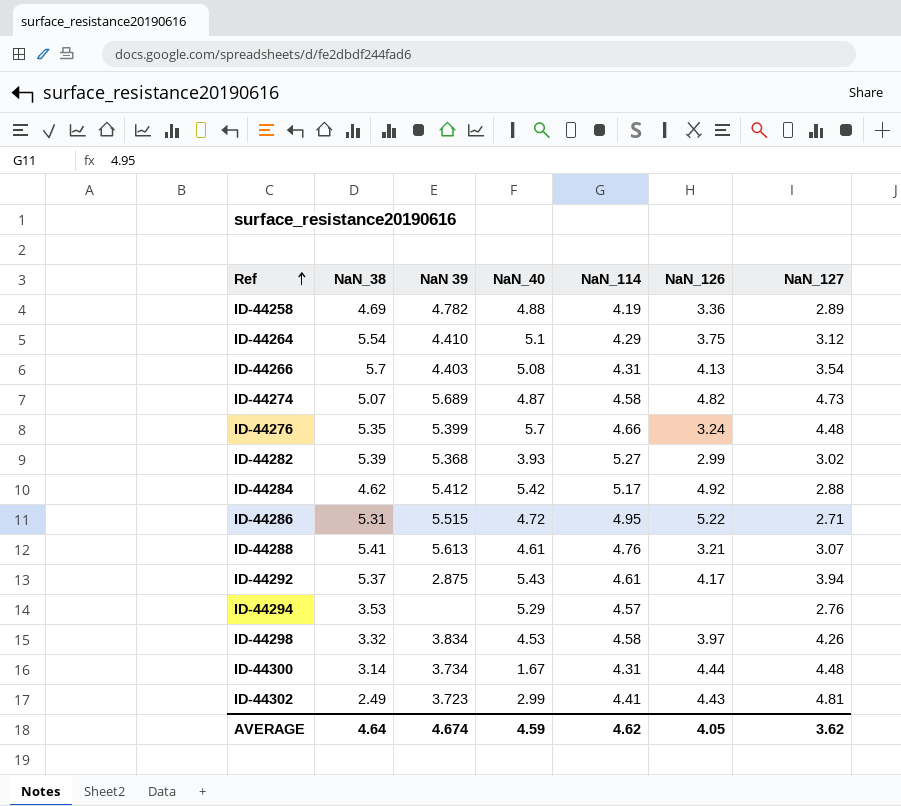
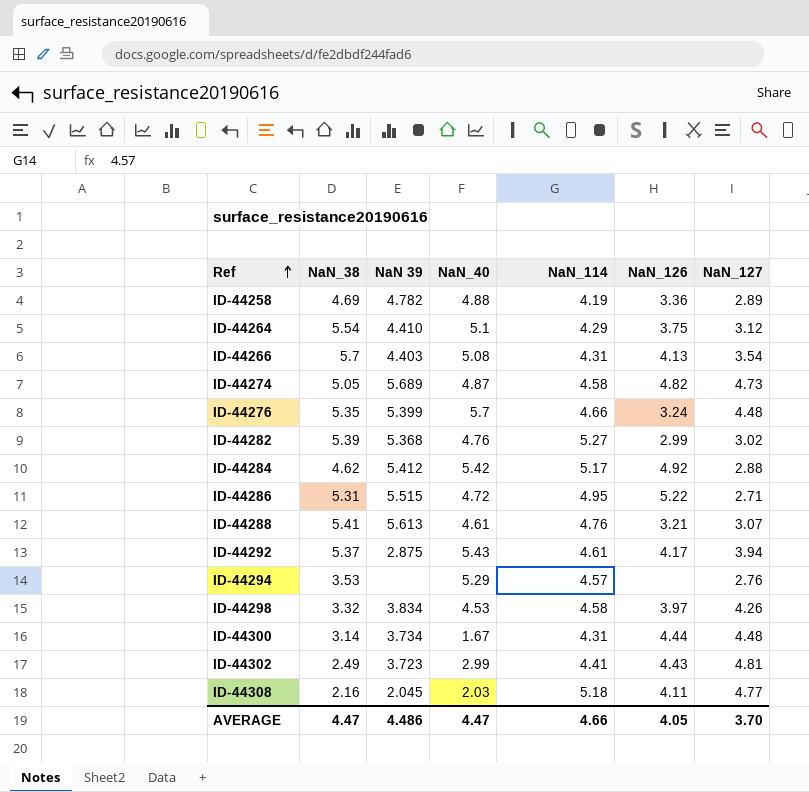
ID-44274 | NaN_38: 5.07 -> 5.05
ID-44282 | NaN_40: 3.93 -> 4.76
row ID-44308: none -> 2.16 | 2.045 | 2.03 | 5.18 | 4.11 | 4.77
AVERAGE | NaN_38: 4.64 -> 4.47
AVERAGE | NaN 39: 4.674 -> 4.486
AVERAGE | NaN_40: 4.59 -> 4.47
AVERAGE | NaN_114: 4.62 -> 4.66
AVERAGE | NaN_127: 3.62 -> 3.70

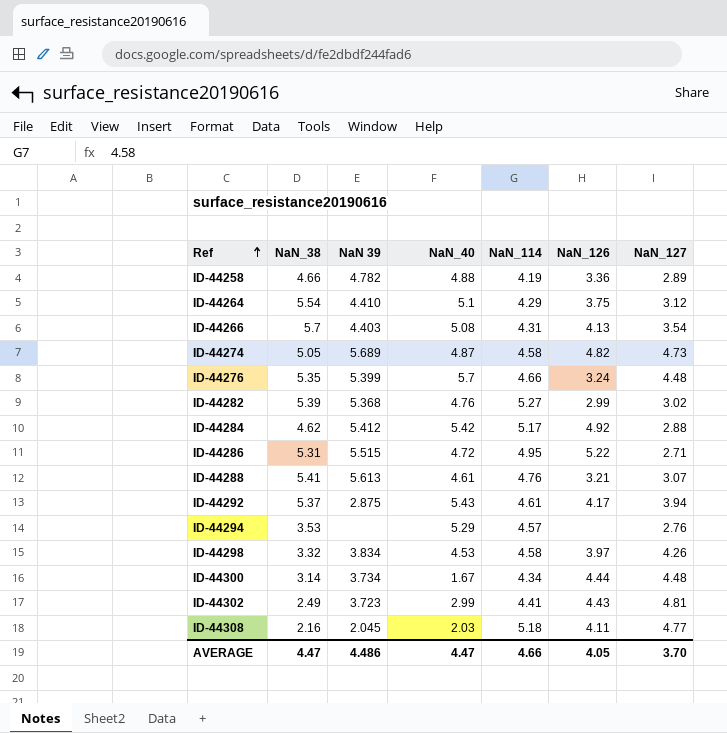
ID-44258 | NaN_38: 4.69 -> 4.66
ID-44300 | NaN_114: 4.31 -> 4.34

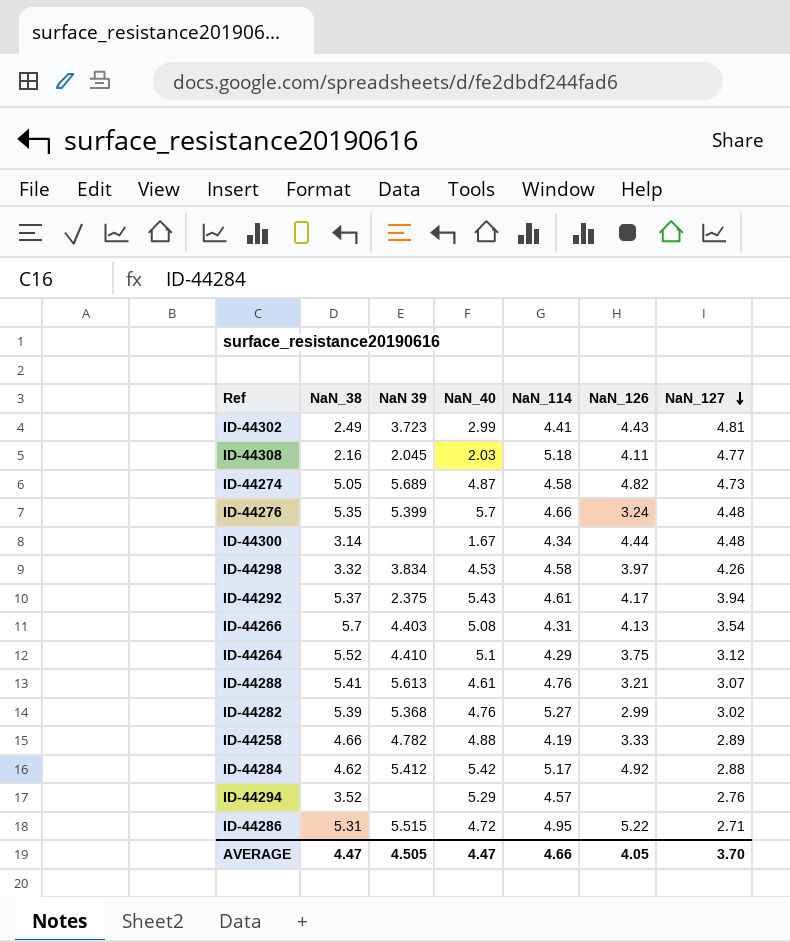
row order: Ref ascending -> NaN_127 descending
ID-44300 | NaN 39: 3.734 -> none
ID-44292 | NaN 39: 2.875 -> 2.375
ID-44264 | NaN_38: 5.54 -> 5.52
ID-44258 | NaN_126: 3.36 -> 3.33
ID-44294 | NaN_38: 3.53 -> 3.52
AVERAGE | NaN 39: 4.486 -> 4.505

